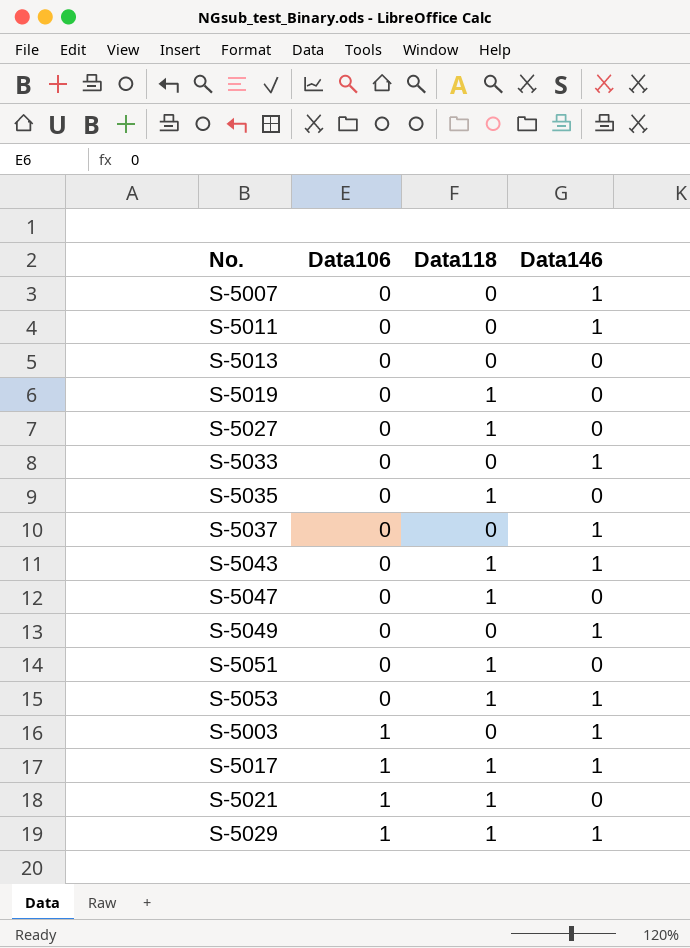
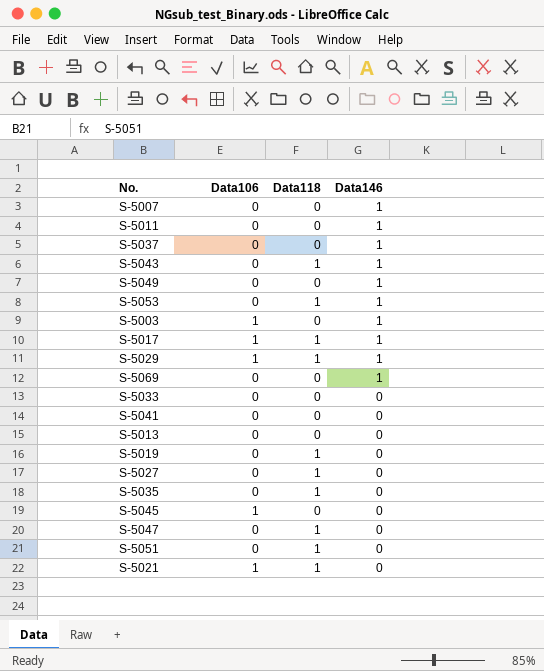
row order: Data106 ascending -> Data146 descending
row S-5069: none -> 0 | 0 | 1
S-5033 | Data146: 1 -> 0
row S-5041: none -> 0 | 0 | 0
row S-5045: none -> 1 | 0 | 0

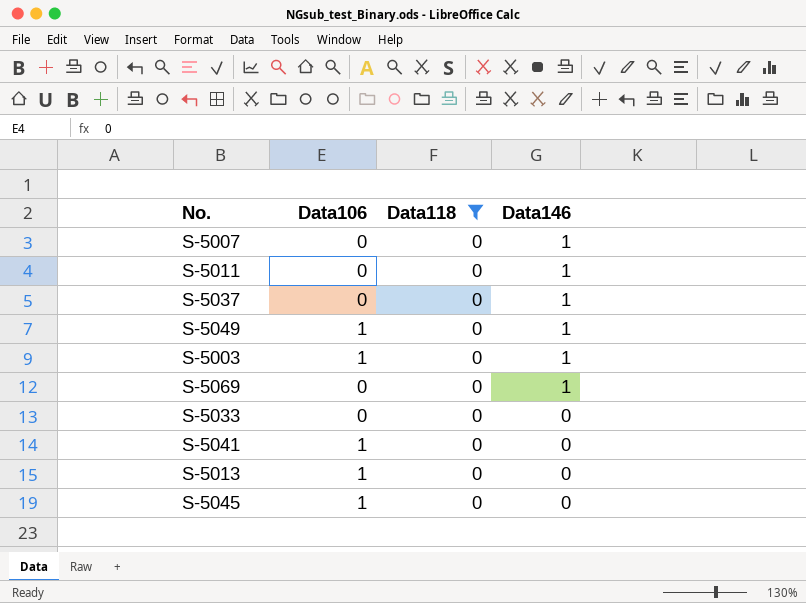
filter: none -> Data118 = 0
S-5049 | Data106: 0 -> 1
S-5041 | Data106: 0 -> 1
S-5013 | Data106: 0 -> 1

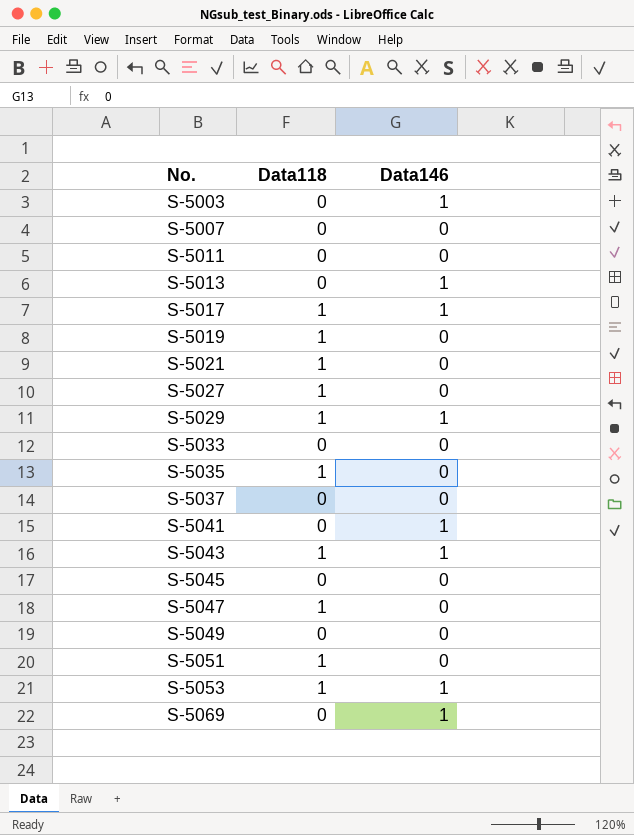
filter: Data118 = 0 -> none
row order: Data146 descending -> No. ascending
column Data106 | position: 2 -> none
S-5007 | Data146: 1 -> 0
S-5011 | Data146: 1 -> 0
S-5013 | Data146: 0 -> 1
S-5037 | Data146: 1 -> 0
S-5041 | Data146: 0 -> 1
S-5049 | Data146: 1 -> 0

